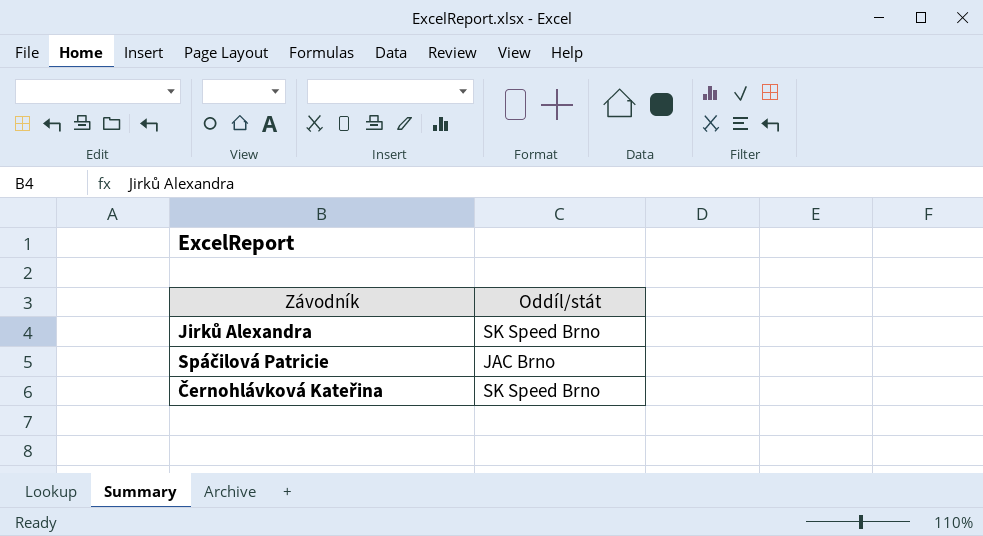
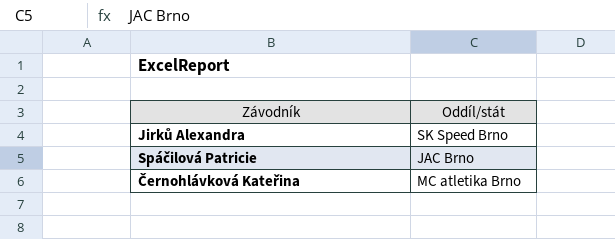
Černohlávková Kateřina | Oddíl/stát: SK Speed Brno -> MC atletika Brno

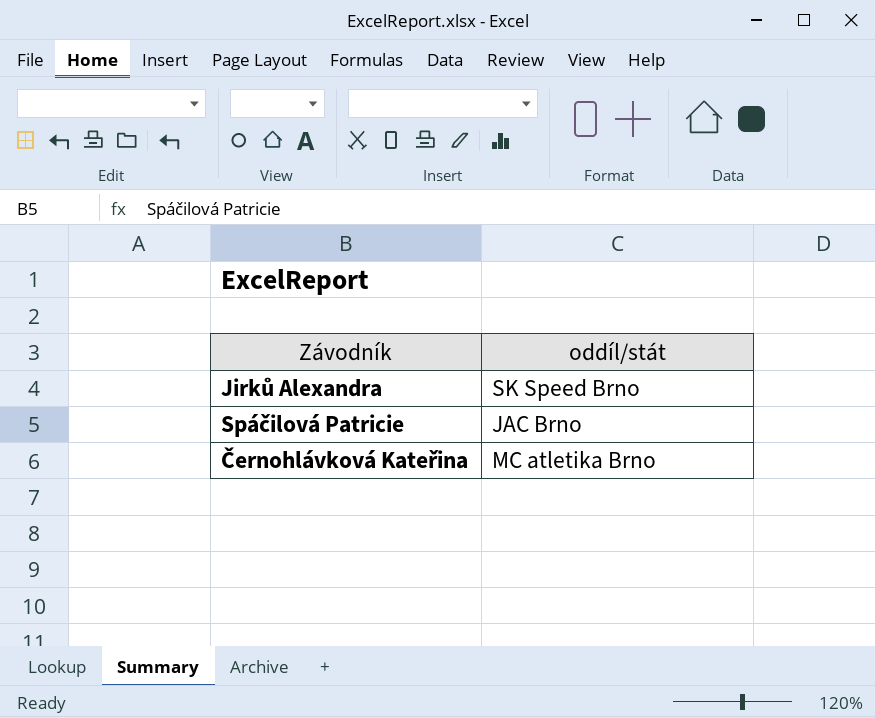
column name: Oddíl/stát -> oddíl/stát

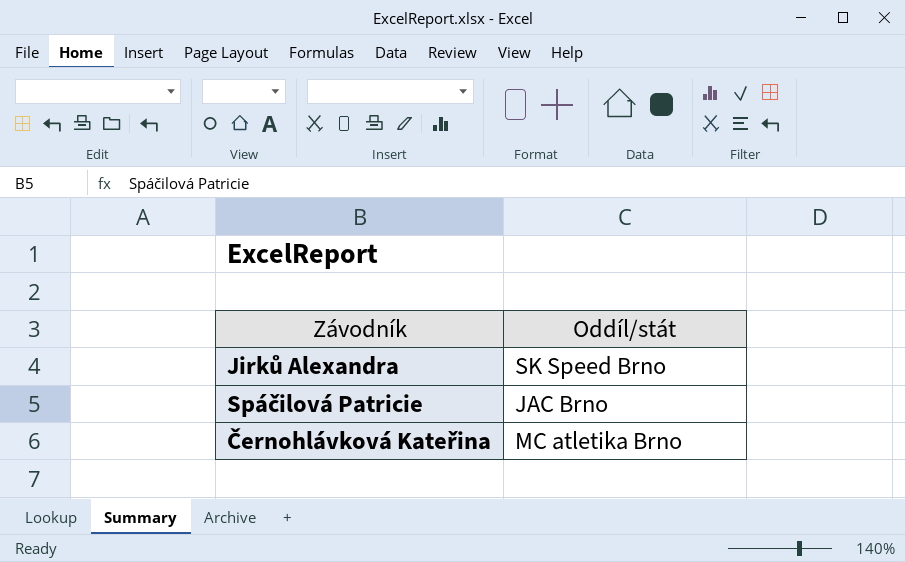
column name: oddíl/stát -> Oddíl/stát

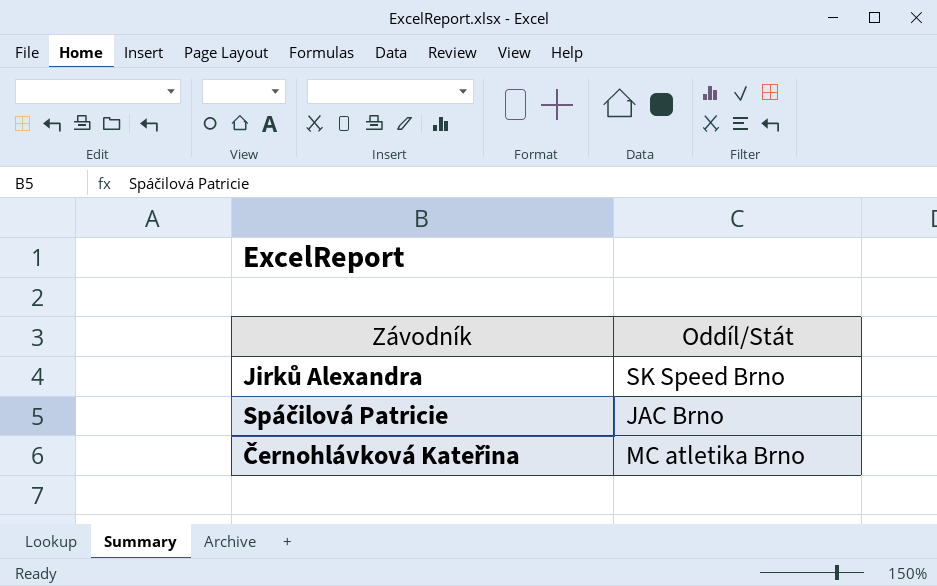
column name: Oddíl/stát -> Oddíl/Stát

